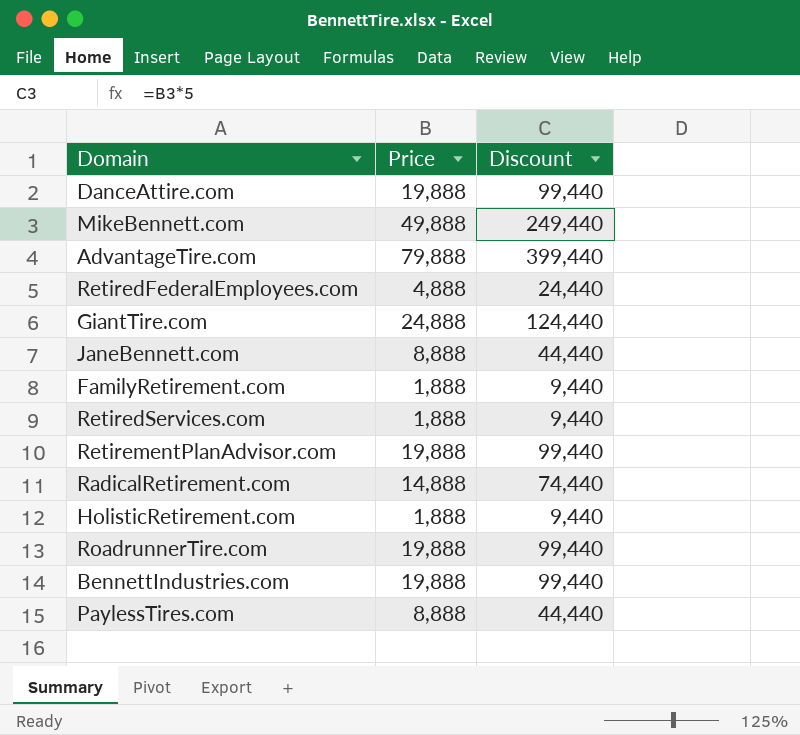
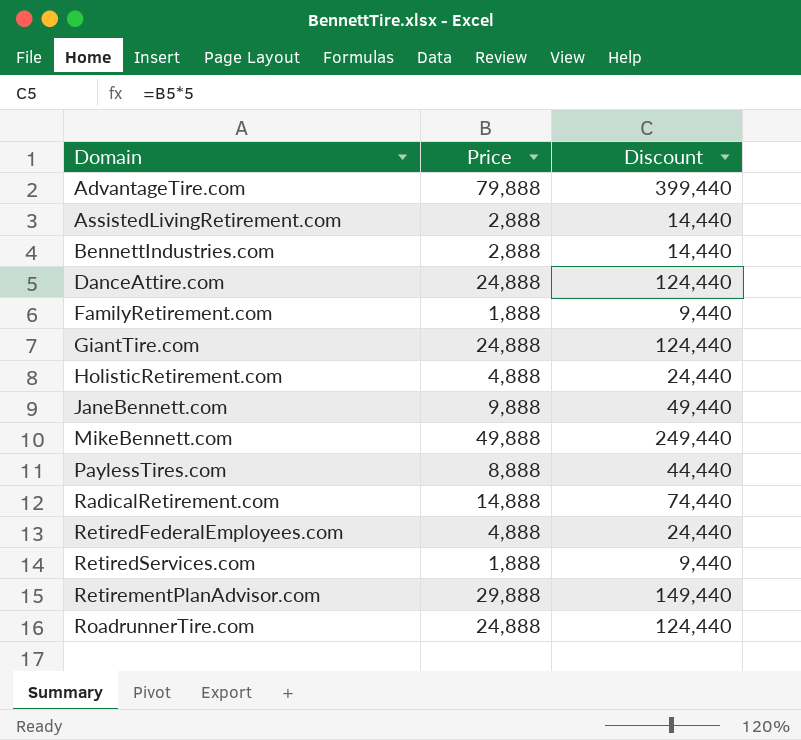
row order: none -> Domain ascending
row AssistedLivingRetirement.com: none -> 2,888 | 14,440
BennettIndustries.com | Price: 19,888 -> 2,888
BennettIndustries.com | Discount: 99,440 -> 14,440
DanceAttire.com | Price: 19,888 -> 24,888
DanceAttire.com | Discount: 99,440 -> 124,440
HolisticRetirement.com | Price: 1,888 -> 4,888
HolisticRetirement.com | Discount: 9,440 -> 24,440
JaneBennett.com | Price: 8,888 -> 9,888
JaneBennett.com | Discount: 44,440 -> 49,440
RetirementPlanAdvisor.com | Price: 19,888 -> 29,888
RetirementPlanAdvisor.com | Discount: 99,440 -> 149,440
RoadrunnerTire.com | Price: 19,888 -> 24,888
RoadrunnerTire.com | Discount: 99,440 -> 124,440

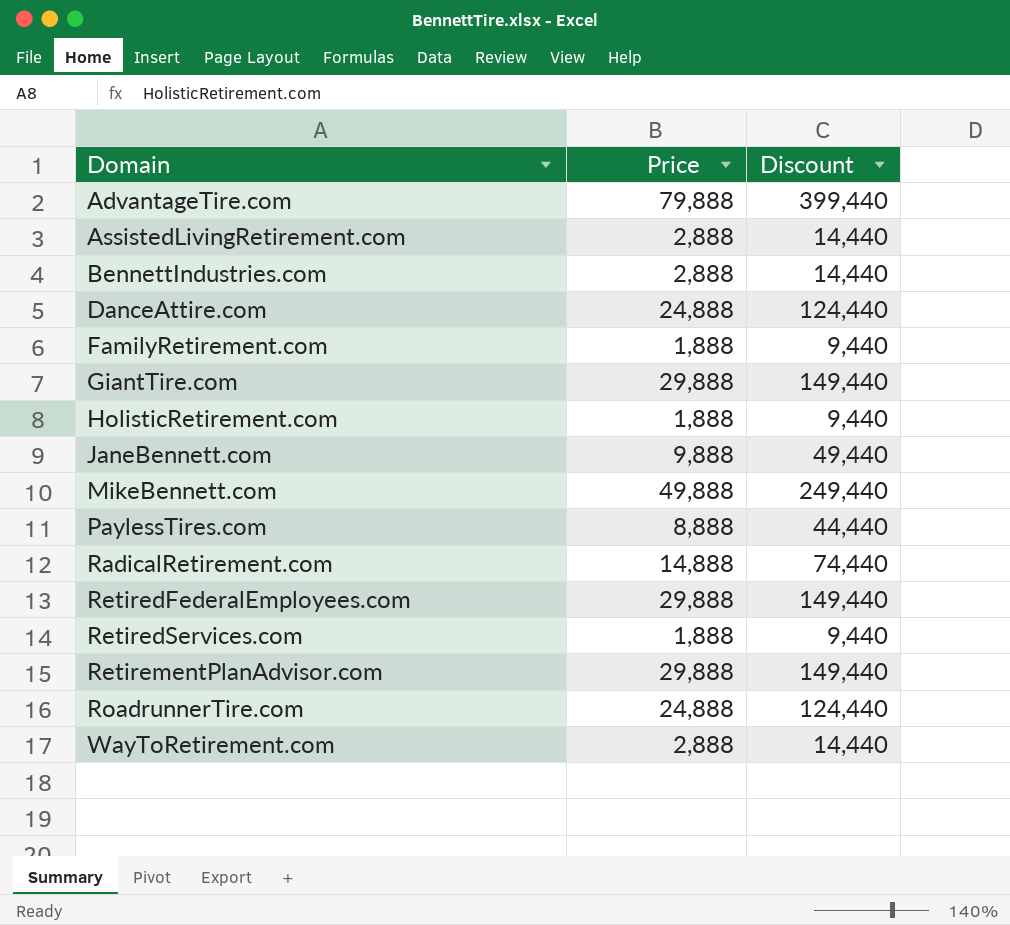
GiantTire.com | Price: 24,888 -> 29,888
GiantTire.com | Discount: 124,440 -> 149,440
HolisticRetirement.com | Price: 4,888 -> 1,888
HolisticRetirement.com | Discount: 24,440 -> 9,440
RetiredFederalEmployees.com | Price: 4,888 -> 29,888
RetiredFederalEmployees.com | Discount: 24,440 -> 149,440
row WayToRetirement.com: none -> 2,888 | 14,440

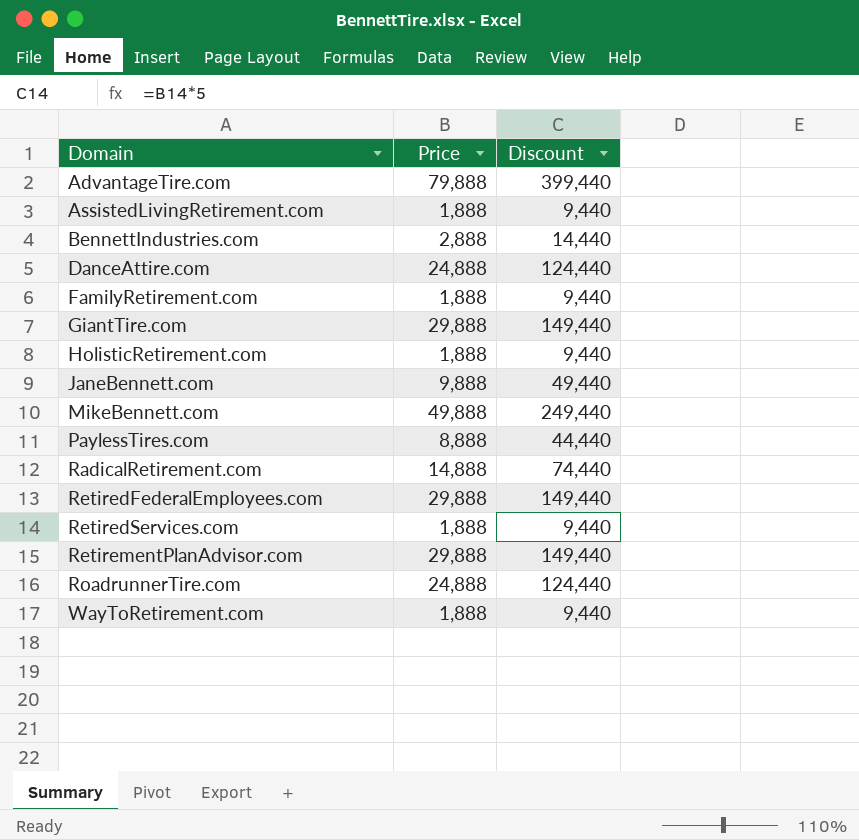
AssistedLivingRetirement.com | Price: 2,888 -> 1,888
AssistedLivingRetirement.com | Discount: 14,440 -> 9,440
WayToRetirement.com | Price: 2,888 -> 1,888
WayToRetirement.com | Discount: 14,440 -> 9,440

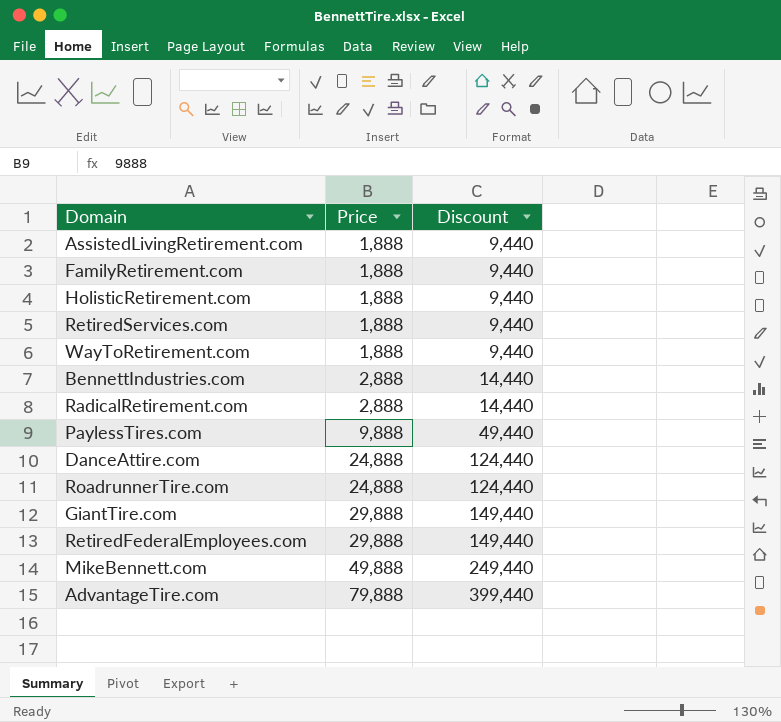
row order: Domain ascending -> Price ascending
row JaneBennett.com: 9,888 | 49,440 -> none
row RetirementPlanAdvisor.com: 29,888 | 149,440 -> none
RadicalRetirement.com | Price: 14,888 -> 2,888
RadicalRetirement.com | Discount: 74,440 -> 14,440
PaylessTires.com | Price: 8,888 -> 9,888
PaylessTires.com | Discount: 44,440 -> 49,440

